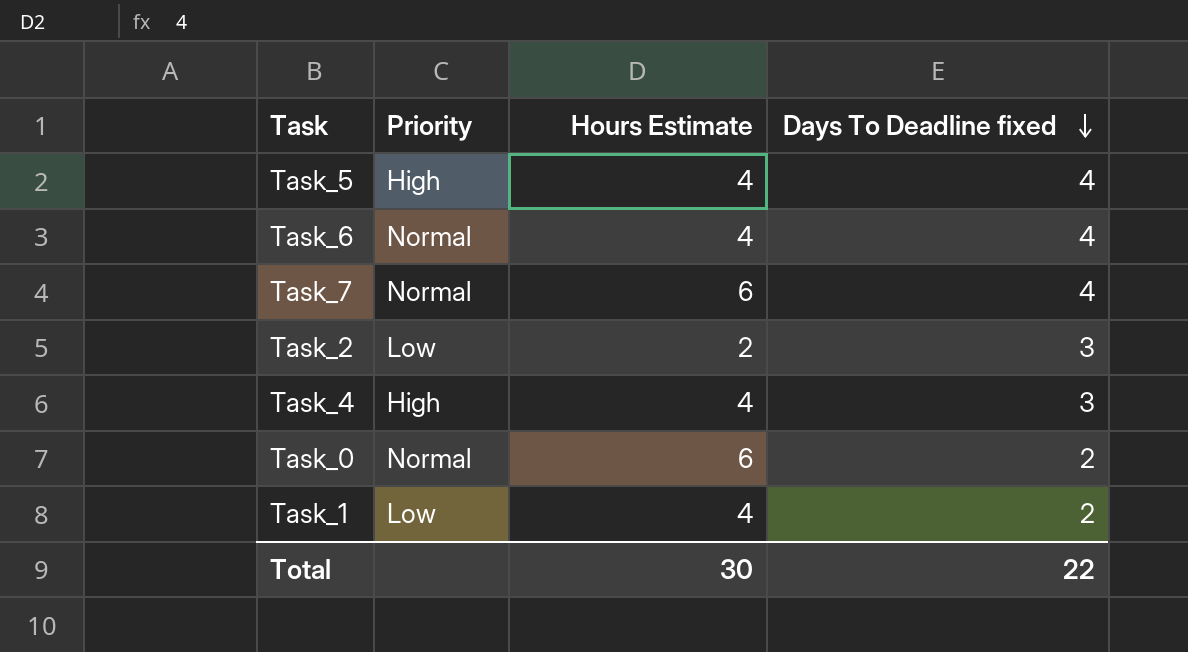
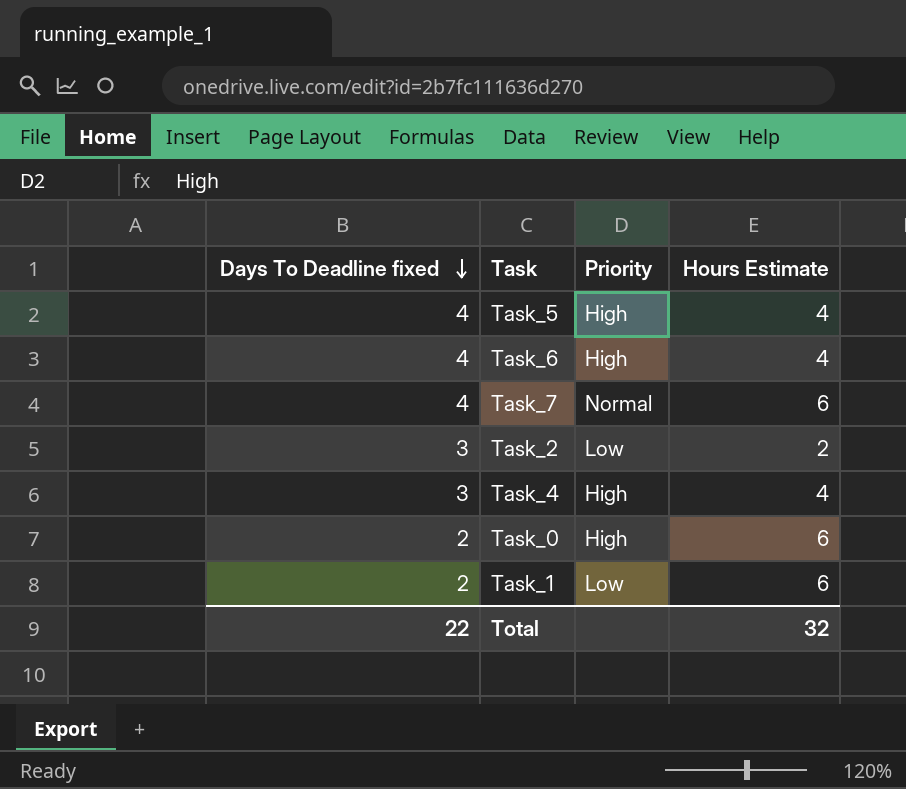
column Days To Deadline fixed | position: 4 -> 1
Task_6 | Priority: Normal -> High
Task_0 | Priority: Normal -> High
Task_1 | Hours Estimate: 4 -> 6
Total | Hours Estimate: 30 -> 32

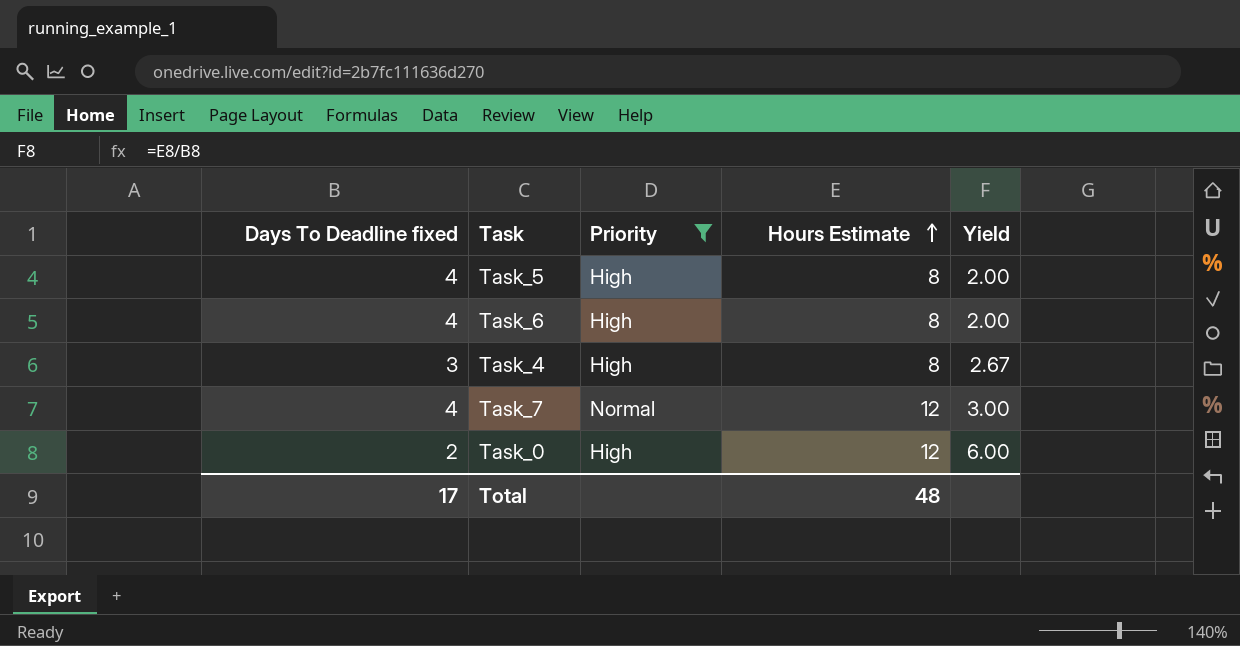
filter: none -> Priority != Low
row order: Days To Deadline fixed descending -> Hours Estimate ascending
column Yield | formula: none -> [Hours Estimate] / [Days To Deadline fixed]
Task_5 | Hours Estimate: 4 -> 8
Task_6 | Hours Estimate: 4 -> 8
Task_4 | Hours Estimate: 4 -> 8
Task_7 | Hours Estimate: 6 -> 12
Task_0 | Hours Estimate: 6 -> 12
Total | Days To Deadline fixed: 22 -> 17
Total | Hours Estimate: 32 -> 48

